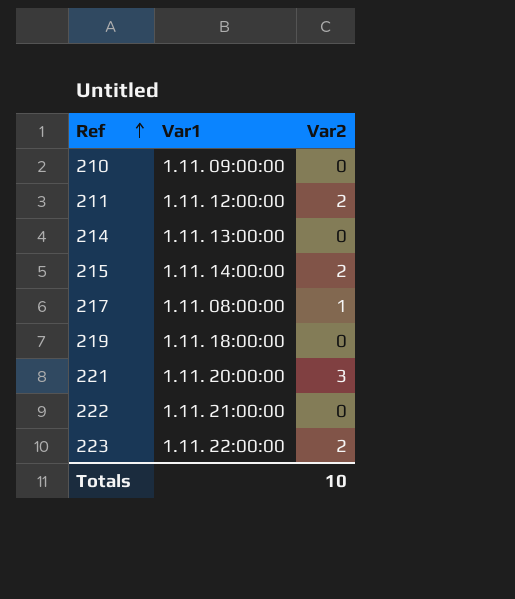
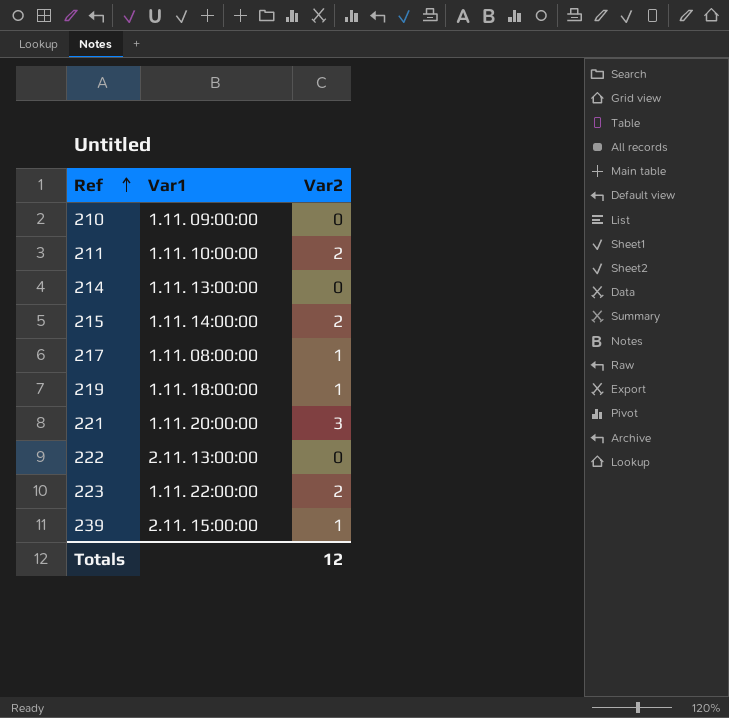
211 | Var1: 1.11. 12:00:00 -> 1.11. 10:00:00
219 | Var2: 0 -> 1
222 | Var1: 1.11. 21:00:00 -> 2.11. 13:00:00
row 239: none -> 2.11. 15:00:00 | 1
Totals | Var2: 10 -> 12

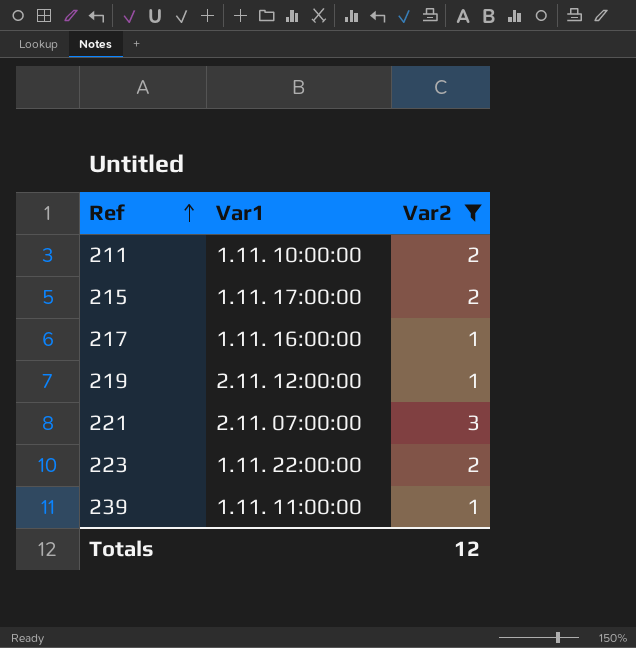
filter: none -> Var2 != 0
215 | Var1: 1.11. 14:00:00 -> 1.11. 17:00:00
217 | Var1: 1.11. 08:00:00 -> 1.11. 16:00:00
219 | Var1: 1.11. 18:00:00 -> 2.11. 12:00:00
221 | Var1: 1.11. 20:00:00 -> 2.11. 07:00:00
239 | Var1: 2.11. 15:00:00 -> 1.11. 11:00:00

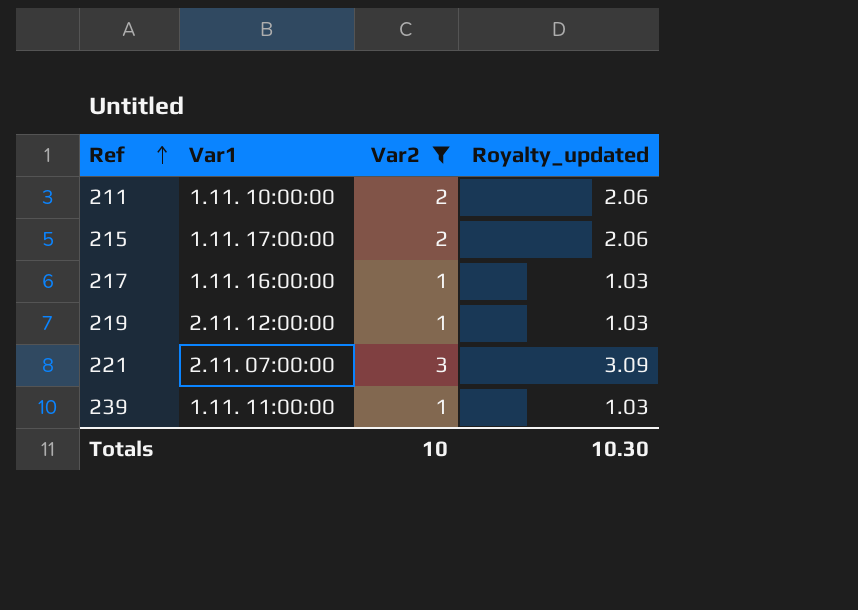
column Royalty_updated | formula: none -> [Var2] * 1.03
row 223: 1.11. 22:00:00 | 2 -> none
Totals | Var2: 12 -> 10

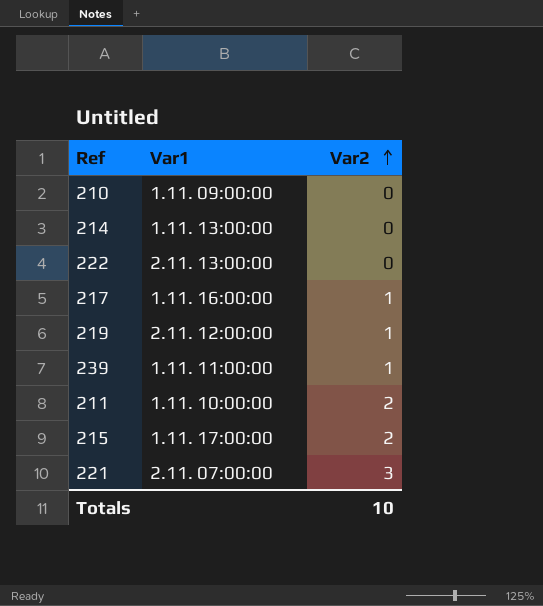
filter: Var2 != 0 -> none
row order: Ref ascending -> Var2 ascending
column Royalty_updated | formula: [Var2] * 1.03 -> none

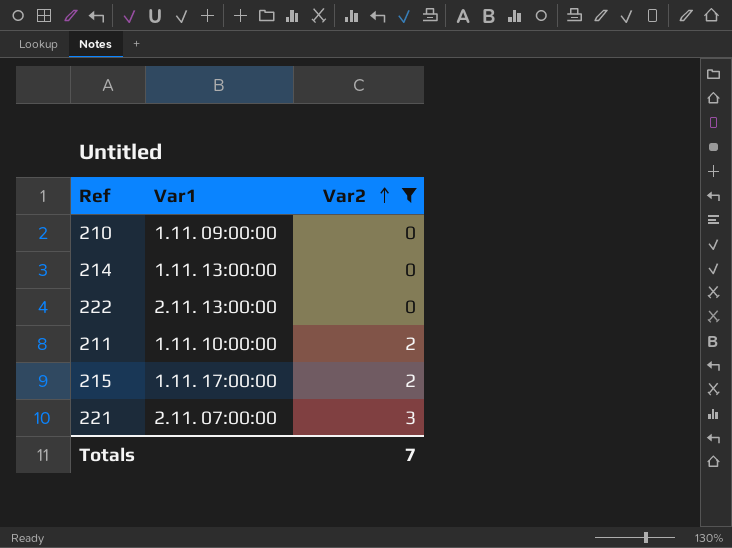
filter: none -> Var2 != 1
Totals | Var2: 10 -> 7

